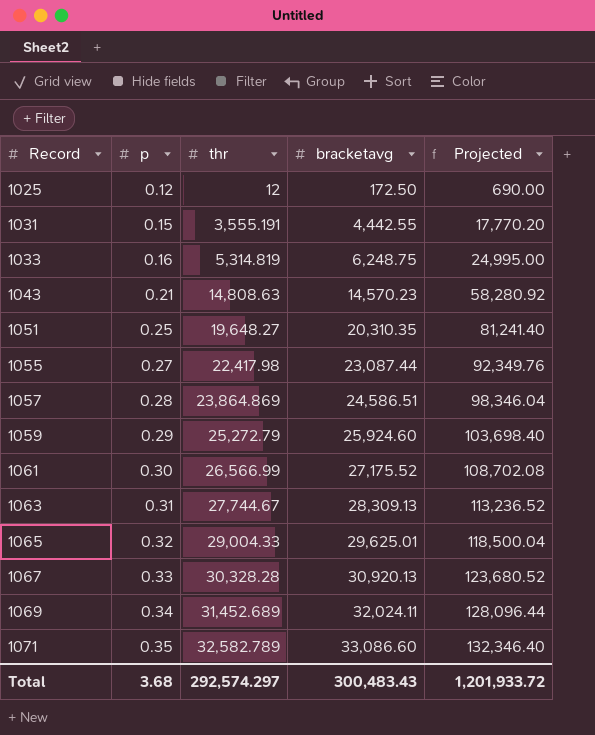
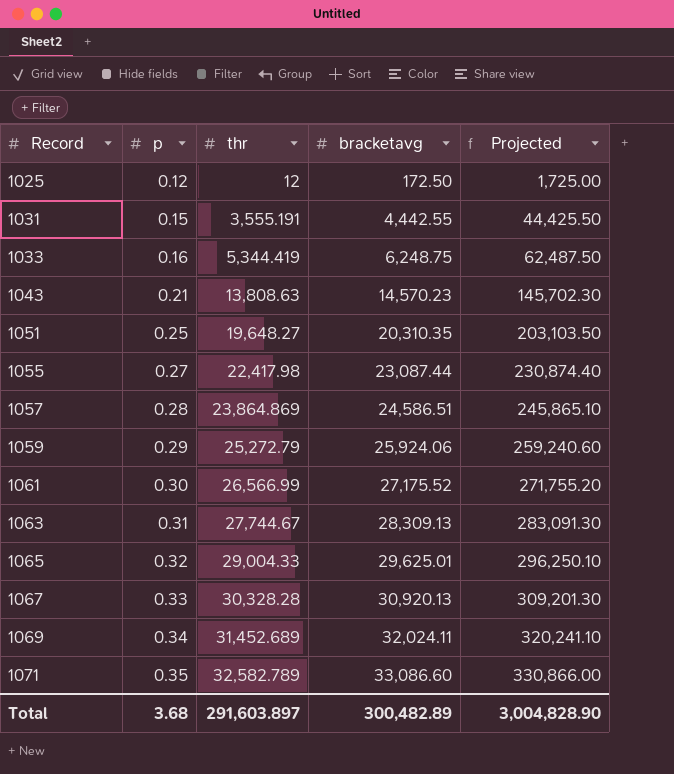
column Projected | formula: [bracketavg] * 4 -> [bracketavg] * 10
1033 | thr: 5,314.819 -> 5,344.419
1043 | thr: 14,808.63 -> 13,808.63
1059 | bracketavg: 25,924.60 -> 25,924.06
Total | thr: 292,574.297 -> 291,603.897
Total | bracketavg: 300,483.43 -> 300,482.89
Total | Projected: 1,201,933.72 -> 3,004,828.90

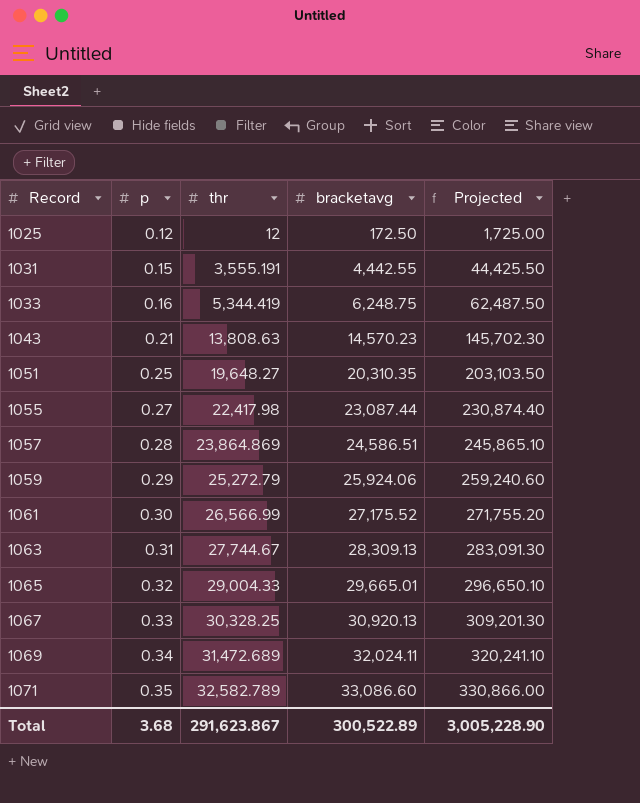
1065 | bracketavg: 29,625.01 -> 29,665.01
1065 | Projected: 296,250.10 -> 296,650.10
1067 | thr: 30,328.28 -> 30,328.25
1069 | thr: 31,452.689 -> 31,472.689
Total | thr: 291,603.897 -> 291,623.867
Total | bracketavg: 300,482.89 -> 300,522.89
Total | Projected: 3,004,828.90 -> 3,005,228.90

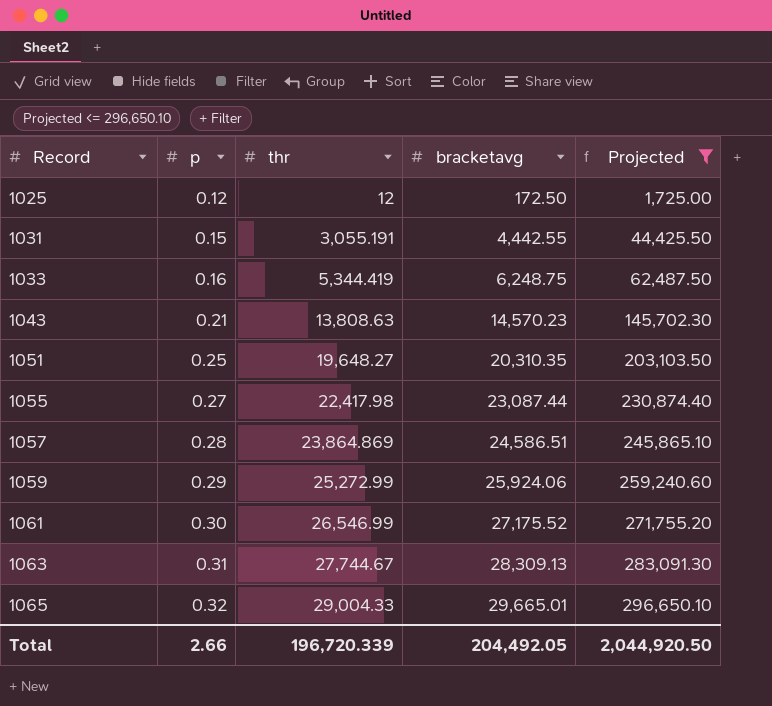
filter: none -> Projected <= 296,650.10
1031 | thr: 3,555.191 -> 3,055.191
1059 | thr: 25,272.79 -> 25,272.99
1061 | thr: 26,566.99 -> 26,546.99
Total | p: 3.68 -> 2.66
Total | thr: 291,623.867 -> 196,720.339
Total | bracketavg: 300,522.89 -> 204,492.05
Total | Projected: 3,005,228.90 -> 2,044,920.50

